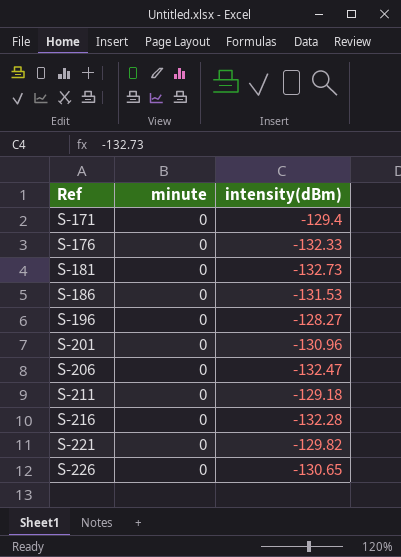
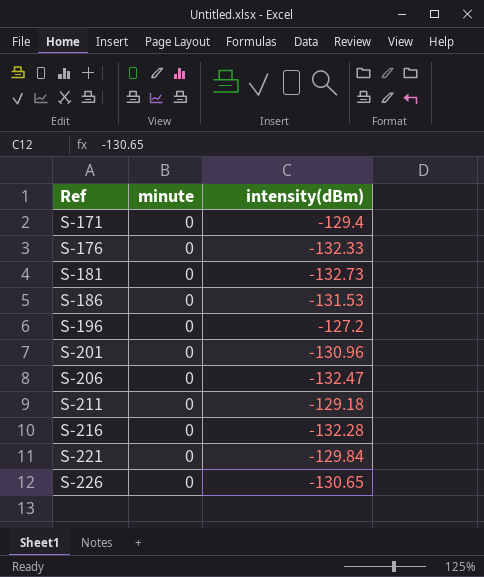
S-196 | intensity(dBm): -128.27 -> -127.2
S-221 | intensity(dBm): -129.82 -> -129.84

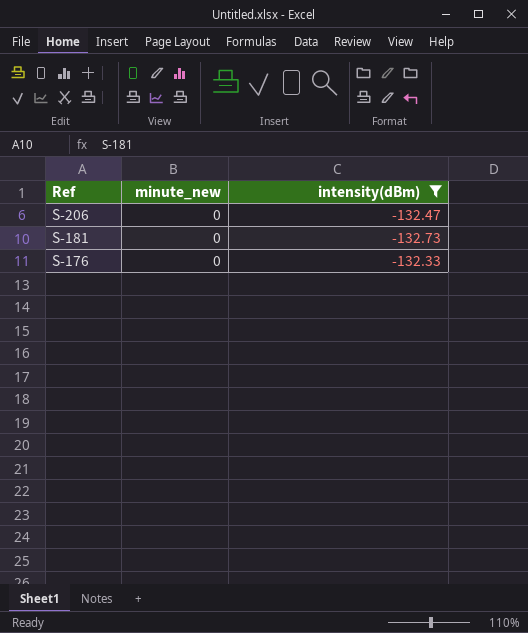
filter: none -> intensity(dBm) <= -132.33
row order: Ref ascending -> Ref descending
column name: minute -> minute_new

